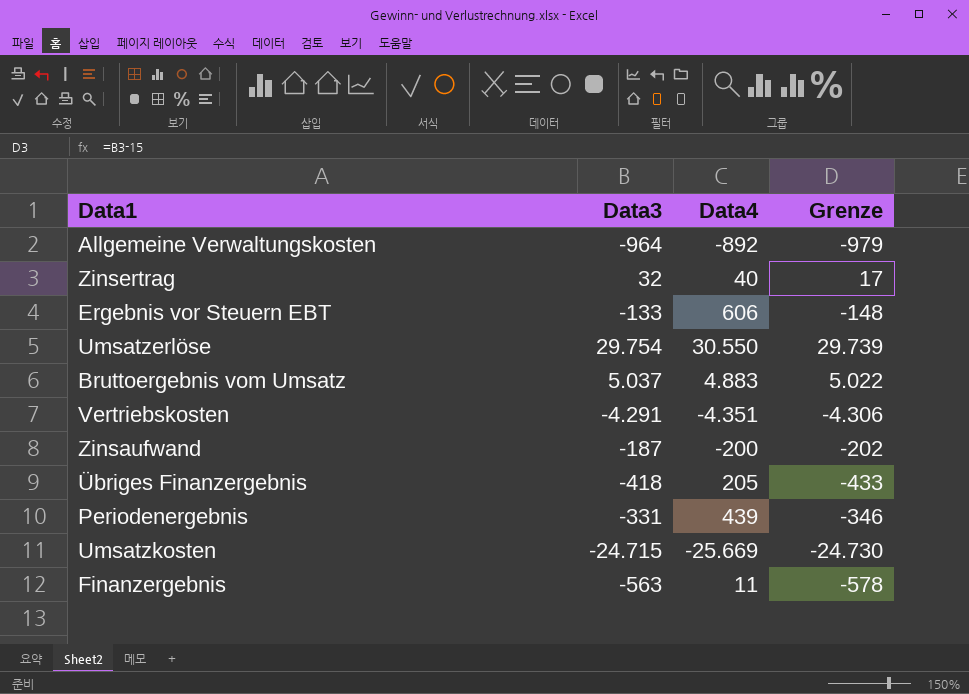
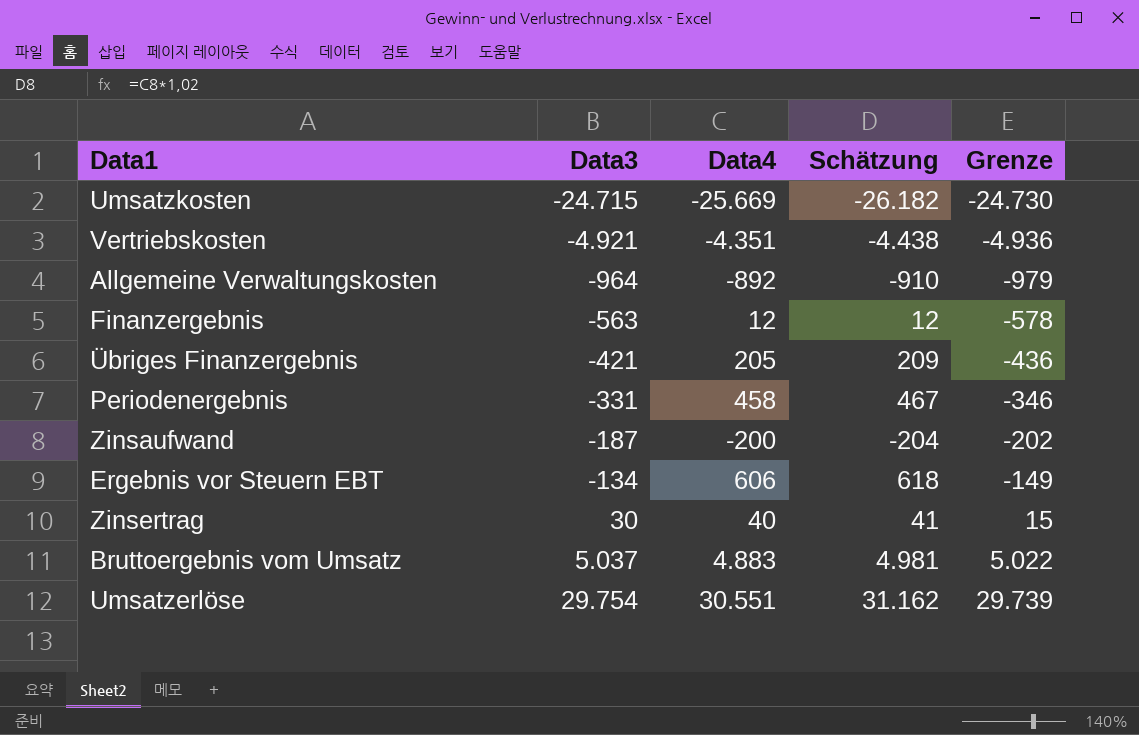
row order: none -> Data3 ascending
column Schätzung | formula: none -> [Data4] * 1,02
Vertriebskosten | Data3: -4.291 -> -4.921
Vertriebskosten | Grenze: -4.306 -> -4.936
Finanzergebnis | Data4: 11 -> 12
Übriges Finanzergebnis | Data3: -418 -> -421
Übriges Finanzergebnis | Grenze: -433 -> -436
Periodenergebnis | Data4: 439 -> 458
Ergebnis vor Steuern EBT | Data3: -133 -> -134
Ergebnis vor Steuern EBT | Grenze: -148 -> -149
Zinsertrag | Data3: 32 -> 30
Zinsertrag | Grenze: 17 -> 15
Umsatzerlöse | Data4: 30.550 -> 30.551

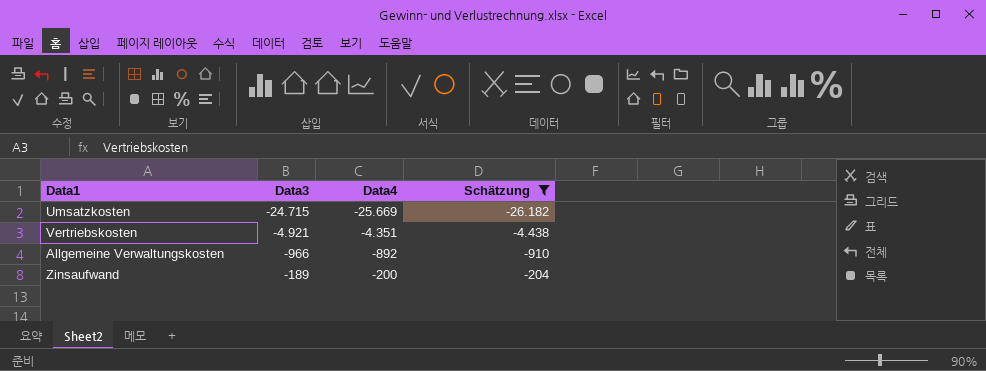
filter: none -> Schätzung <= -204
column Grenze | formula: [Data3] - 15 -> none
Allgemeine Verwaltungskosten | Data3: -964 -> -966
Zinsaufwand | Data3: -187 -> -189

